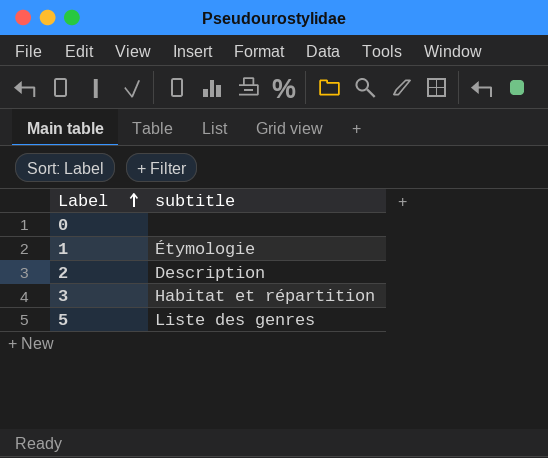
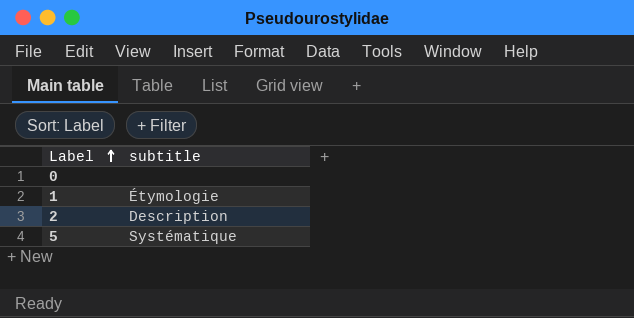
row 3: Habitat et répartition -> none
5 | subtitle: Liste des genres -> Systématique

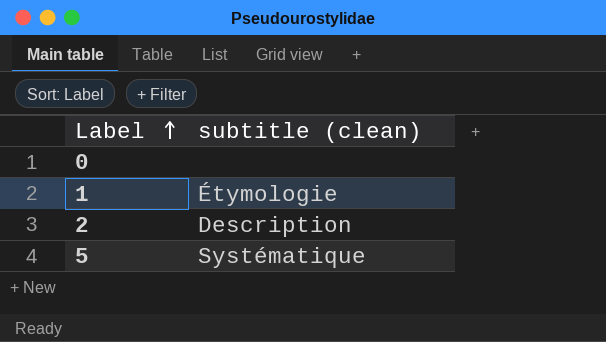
column name: subtitle -> subtitle (clean)

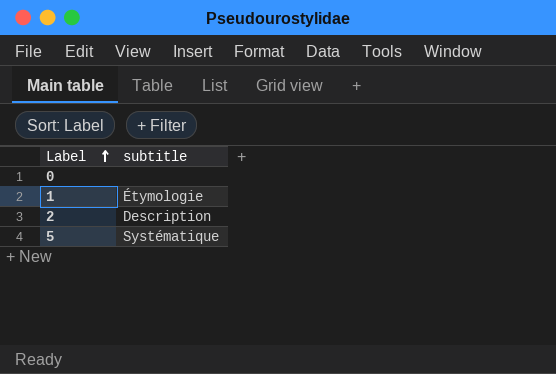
column name: subtitle (clean) -> subtitle

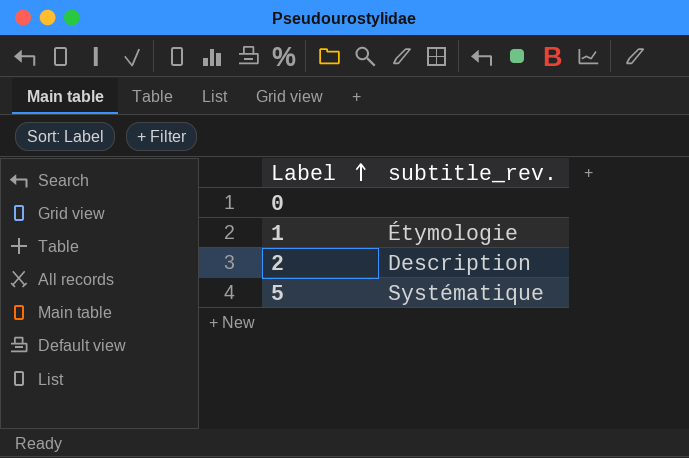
column name: subtitle -> subtitle_rev.

